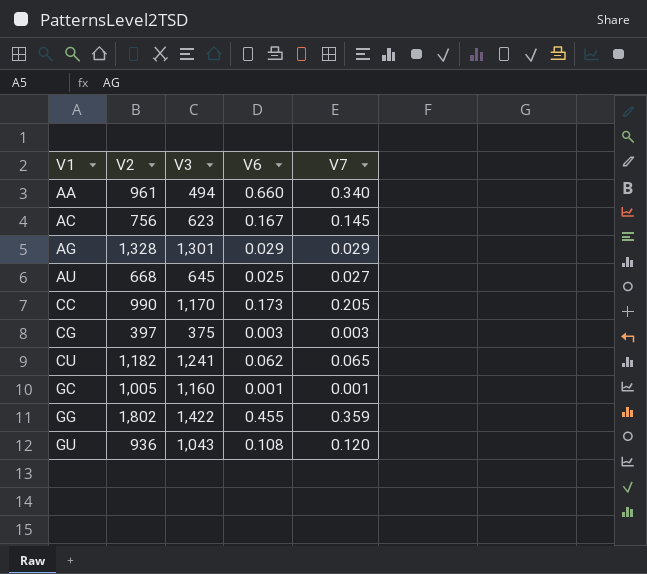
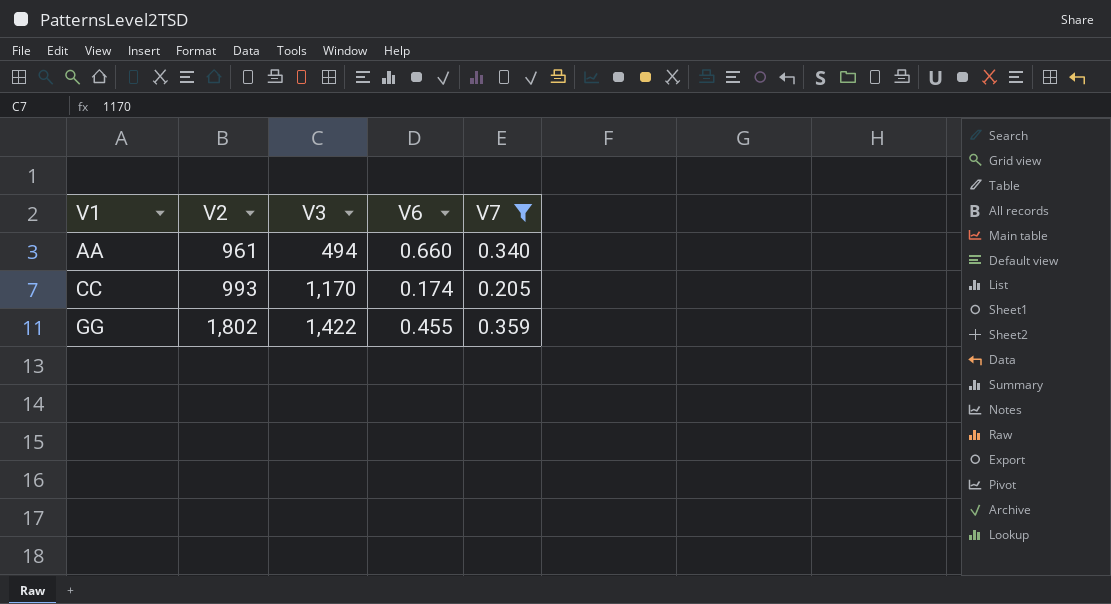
filter: none -> V7 >= 0.205
CC | V2: 990 -> 993
CC | V6: 0.173 -> 0.174

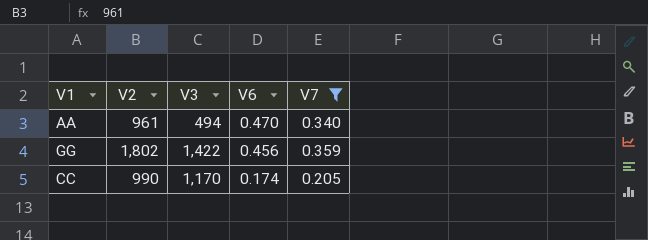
row order: V1 ascending -> V6 descending
AA | V6: 0.660 -> 0.470
GG | V6: 0.455 -> 0.456
CC | V2: 993 -> 990

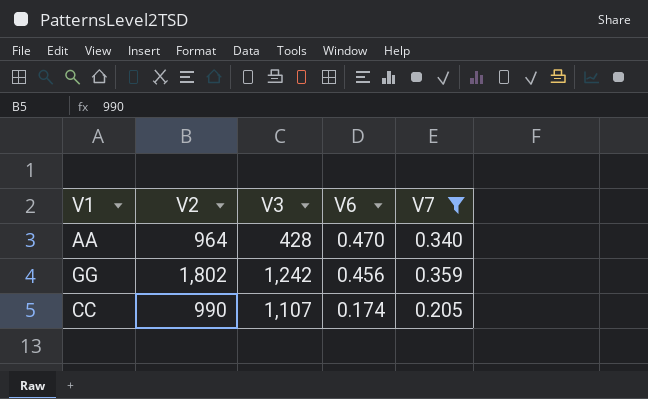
AA | V2: 961 -> 964
AA | V3: 494 -> 428
GG | V3: 1,422 -> 1,242
CC | V3: 1,170 -> 1,107

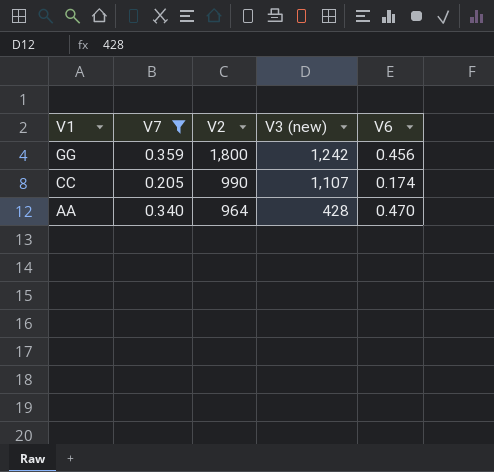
row order: V6 descending -> V1 descending
column V7 | position: 5 -> 2
column name: V3 -> V3 (new)
GG | V2: 1,802 -> 1,800

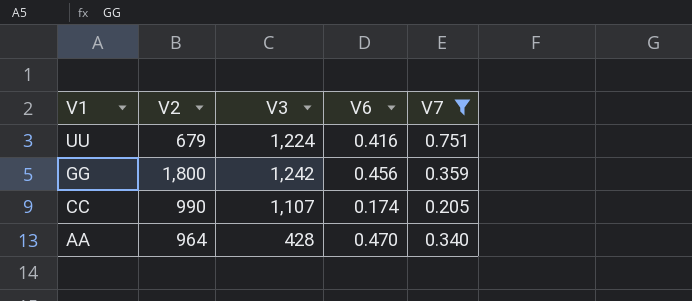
column name: V3 (new) -> V3
column V7 | position: 2 -> 5
row UU: none -> 679 | 1,224 | 0.416 | 0.751

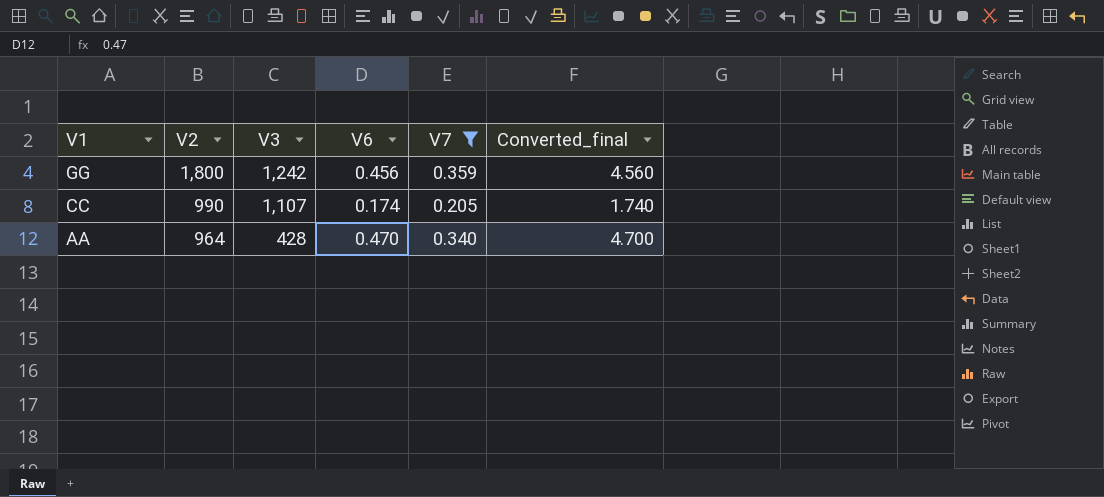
column Converted_final | formula: none -> [V6] * 10
row UU: 679 | 1,224 | 0.416 | 0.751 -> none

